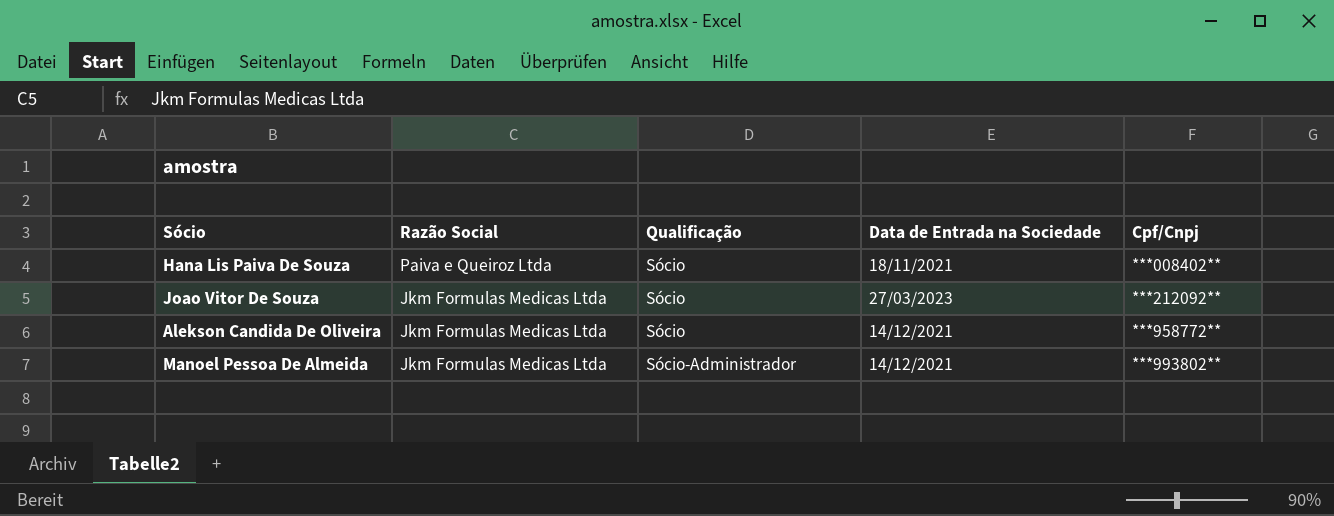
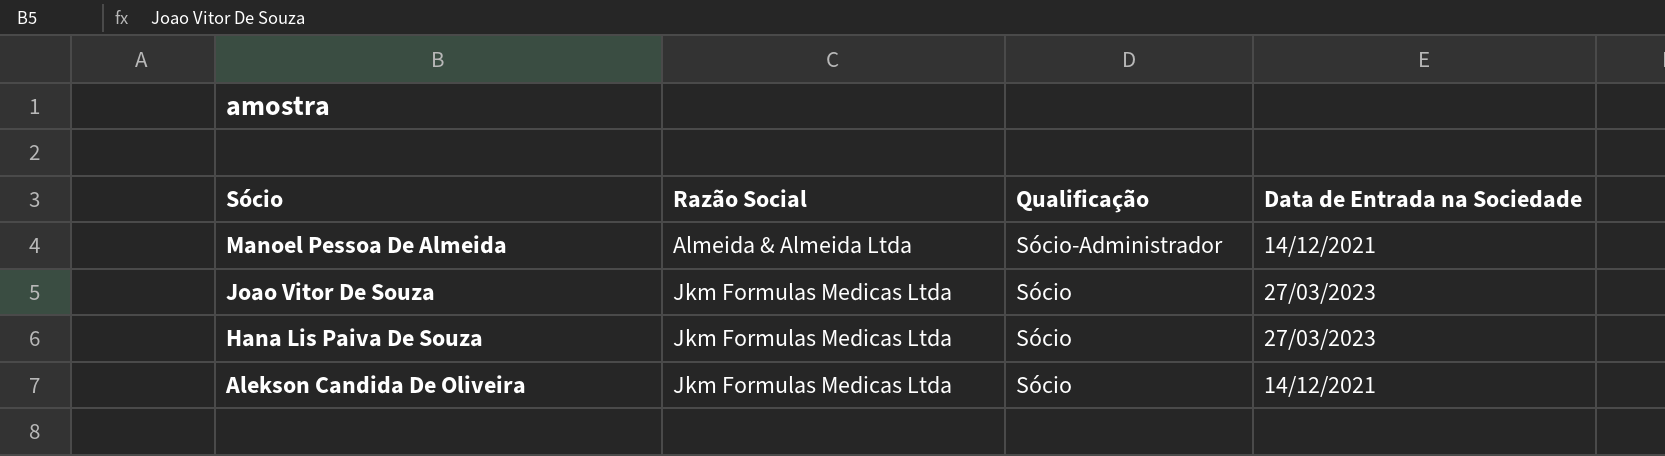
row order: Razão Social descending -> Sócio descending
column Cpf/Cnpj | position: 5 -> none
Manoel Pessoa De Almeida | Razão Social: Jkm Formulas Medicas Ltda -> Almeida & Almeida Ltda
Hana Lis Paiva De Souza | Razão Social: Paiva e Queiroz Ltda -> Jkm Formulas Medicas Ltda
Hana Lis Paiva De Souza | Data de Entrada na Sociedade: 18/11/2021 -> 27/03/2023

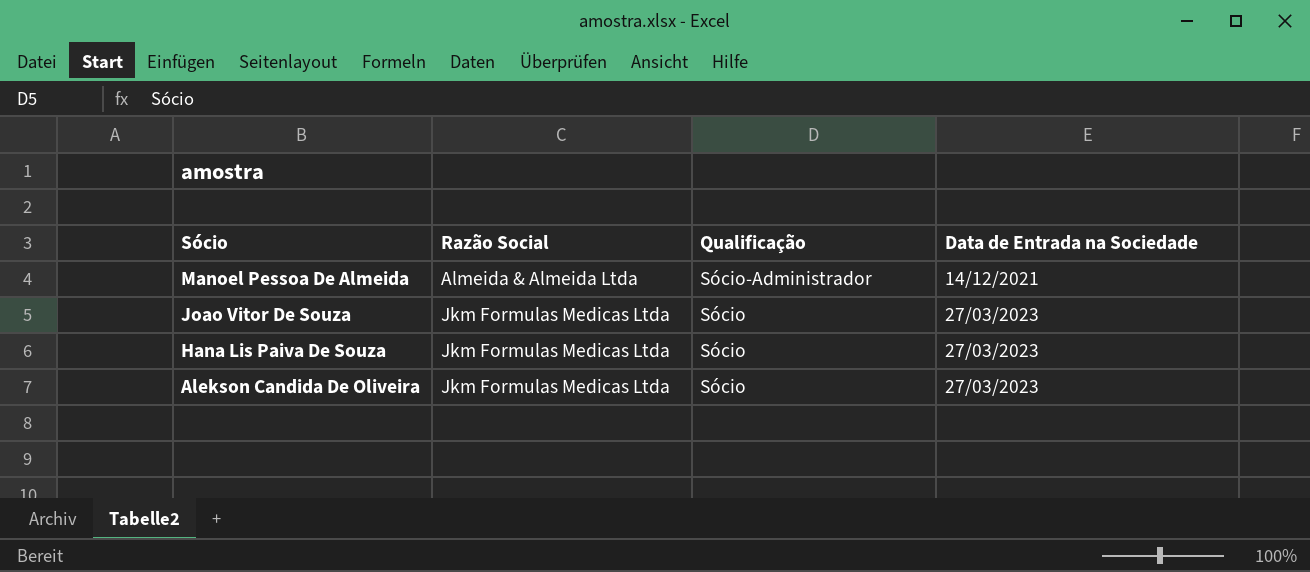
Alekson Candida De Oliveira | Data de Entrada na Sociedade: 14/12/2021 -> 27/03/2023

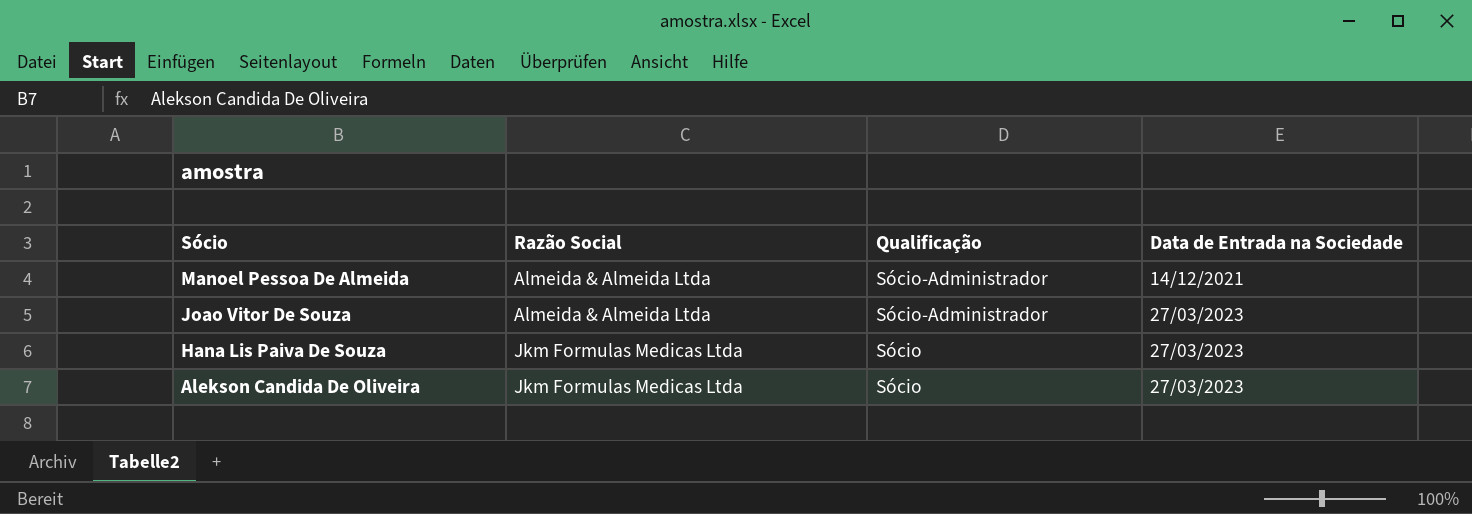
Joao Vitor De Souza | Razão Social: Jkm Formulas Medicas Ltda -> Almeida & Almeida Ltda
Joao Vitor De Souza | Qualificação: Sócio -> Sócio-Administrador

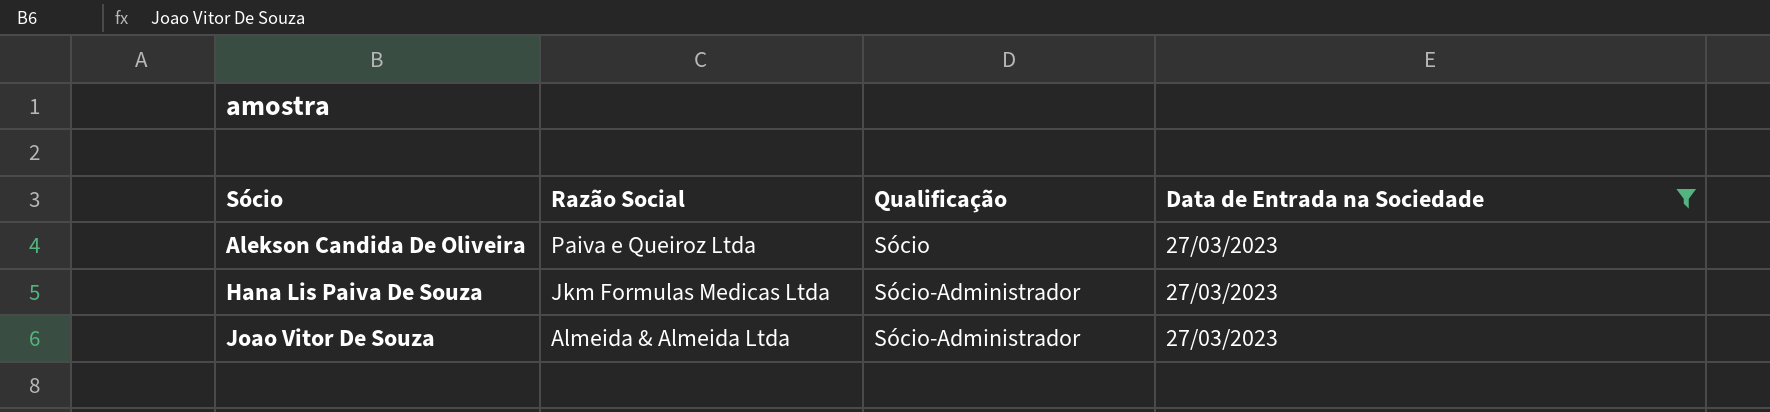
filter: none -> Data de Entrada na Sociedade = 27/03/2023
row order: Sócio descending -> Sócio ascending
Alekson Candida De Oliveira | Razão Social: Jkm Formulas Medicas Ltda -> Paiva e Queiroz Ltda
Hana Lis Paiva De Souza | Qualificação: Sócio -> Sócio-Administrador

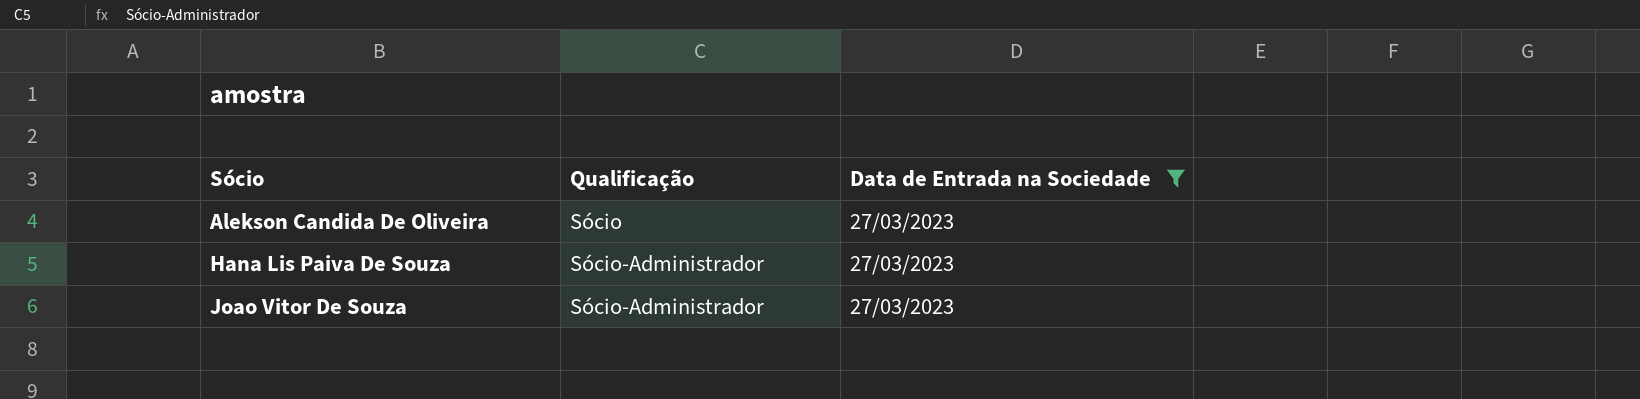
column Razão Social | position: 2 -> none

